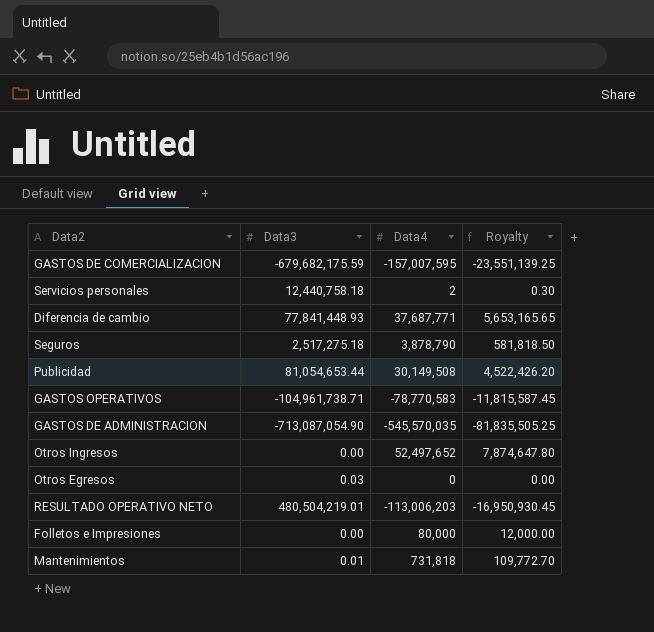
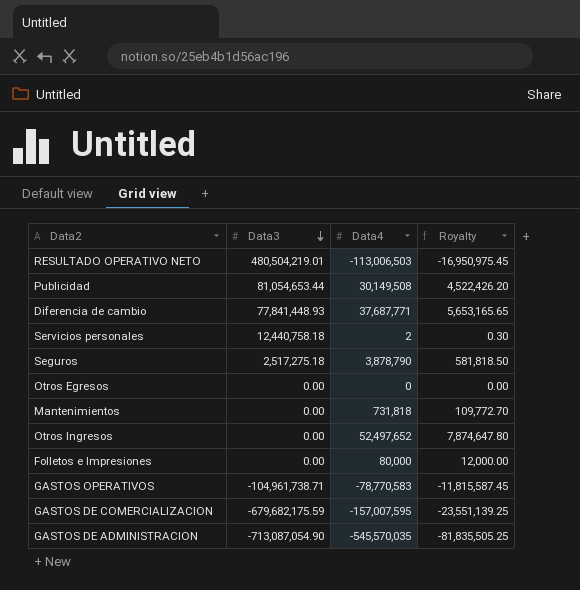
row order: none -> Data3 descending
RESULTADO OPERATIVO NETO | Data4: -113,006,203 -> -113,006,503
RESULTADO OPERATIVO NETO | Royalty: -16,950,930.45 -> -16,950,975.45
Otros Egresos | Data3: 0.03 -> 0.00
Mantenimientos | Data3: 0.01 -> 0.00

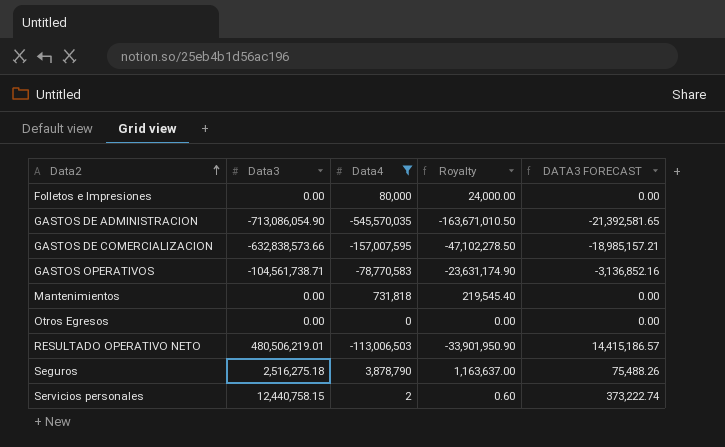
filter: none -> Data4 <= 3,878,790
row order: Data3 descending -> Data2 ascending
column Royalty | formula: [Data4] * 0.15 -> [Data4] * 0.3
column DATA3 FORECAST | formula: none -> [Data3] * 0.03
GASTOS DE ADMINISTRACION | Data3: -713,087,054.90 -> -713,086,054.90
GASTOS DE COMERCIALIZACION | Data3: -679,682,175.59 -> -632,838,573.66
GASTOS OPERATIVOS | Data3: -104,961,738.71 -> -104,561,738.71
RESULTADO OPERATIVO NETO | Data3: 480,504,219.01 -> 480,506,219.01
Seguros | Data3: 2,517,275.18 -> 2,516,275.18
Servicios personales | Data3: 12,440,758.18 -> 12,440,758.15

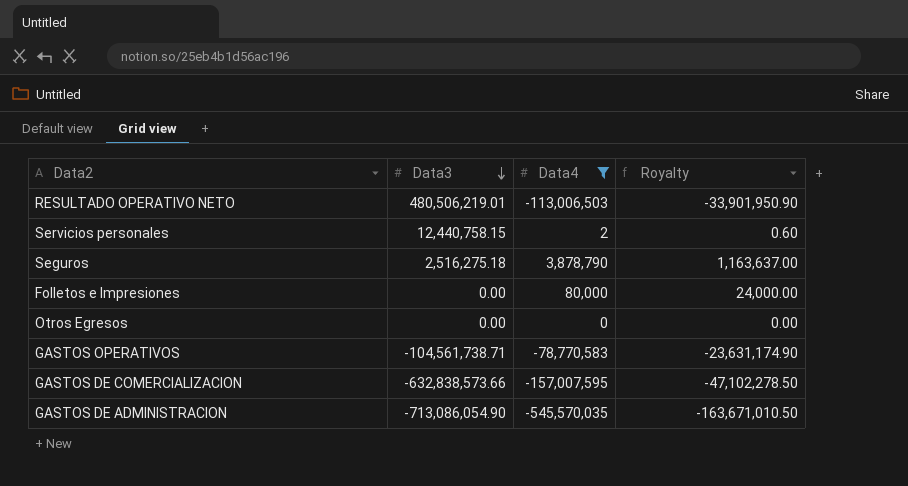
row order: Data2 ascending -> Data3 descending
column DATA3 FORECAST | formula: [Data3] * 0.03 -> none
row Mantenimientos: 0.00 | 731,818 | 219,545.40 | 0.00 -> none

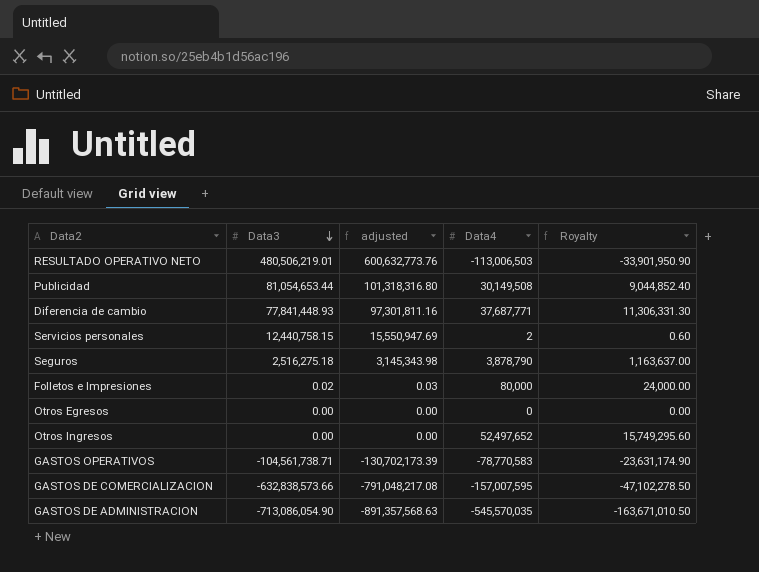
filter: Data4 <= 3,878,790 -> none
column adjusted | formula: none -> [Data3] * 1.25
Folletos e Impresiones | Data3: 0.00 -> 0.02

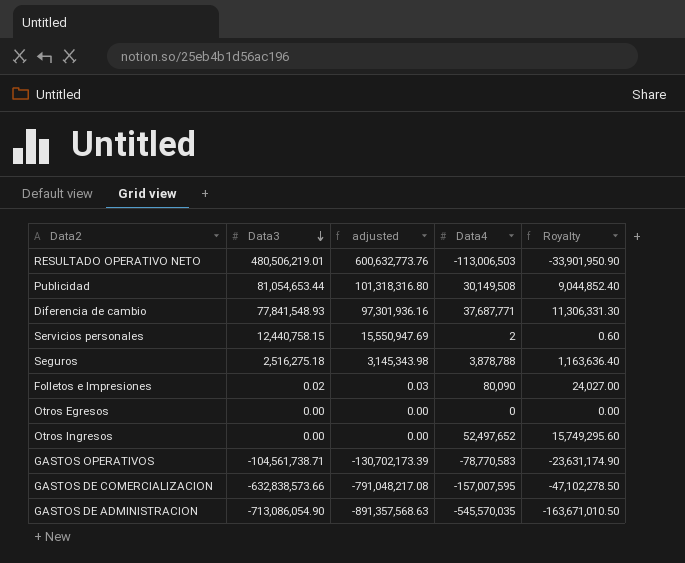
Diferencia de cambio | Data3: 77,841,448.93 -> 77,841,548.93
Diferencia de cambio | adjusted: 97,301,811.16 -> 97,301,936.16
Seguros | Data4: 3,878,790 -> 3,878,788
Seguros | Royalty: 1,163,637.00 -> 1,163,636.40
Folletos e Impresiones | Data4: 80,000 -> 80,090
Folletos e Impresiones | Royalty: 24,000.00 -> 24,027.00

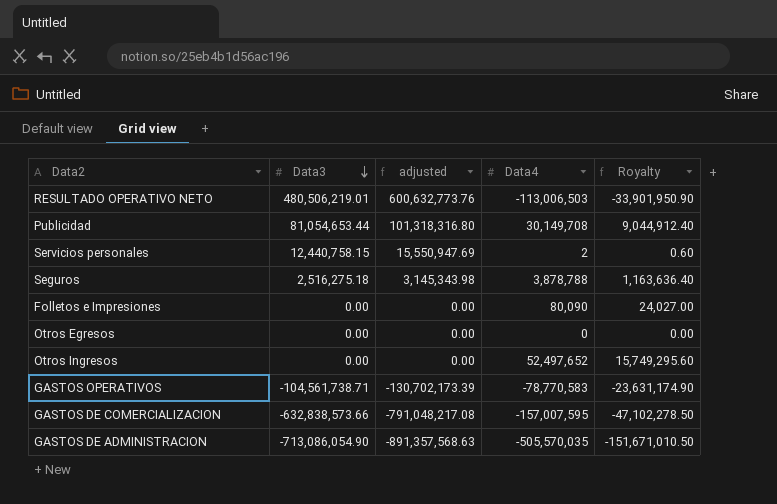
row Diferencia de cambio: 77,841,548.93 | 97,301,936.16 | 37,687,771 | 11,306,331.30 -> none
Publicidad | Data4: 30,149,508 -> 30,149,708
Publicidad | Royalty: 9,044,852.40 -> 9,044,912.40
Folletos e Impresiones | Data3: 0.02 -> 0.00
Folletos e Impresiones | adjusted: 0.03 -> 0.00
GASTOS DE ADMINISTRACION | Data4: -545,570,035 -> -505,570,035
GASTOS DE ADMINISTRACION | Royalty: -163,671,010.50 -> -151,671,010.50

